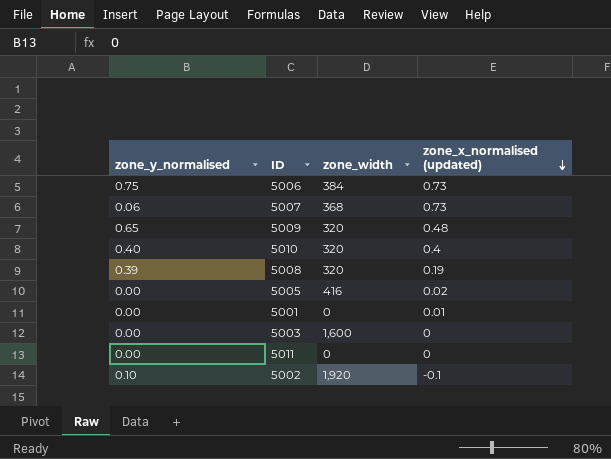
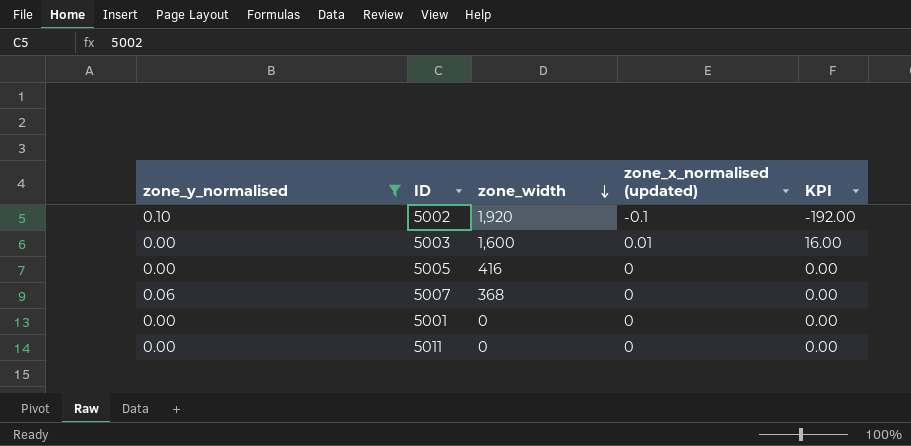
filter: none -> zone_y_normalised <= 0.10
row order: zone_x_normalised (updated) descending -> zone_width descending
column KPI | formula: none -> [zone_width] * [zone_x_normalised (updated)]
5003 | zone_x_normalised (updated): 0 -> 0.01
5005 | zone_x_normalised (updated): 0.02 -> 0
5007 | zone_x_normalised (updated): 0.73 -> 0
5001 | zone_x_normalised (updated): 0.01 -> 0

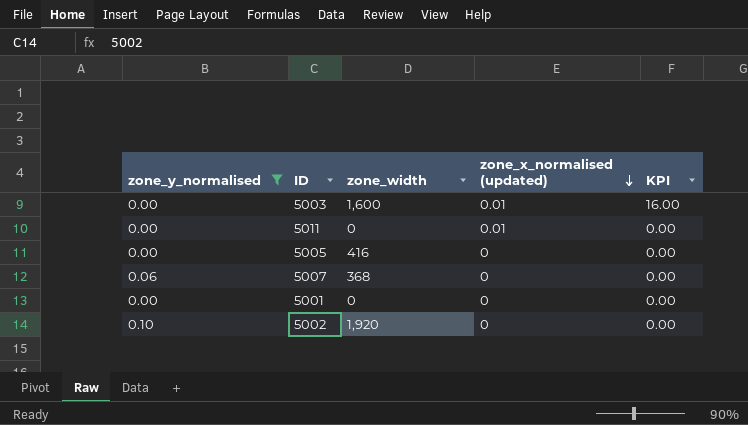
row order: zone_width descending -> zone_x_normalised (updated) descending
5011 | zone_x_normalised (updated): 0 -> 0.01
5002 | zone_x_normalised (updated): -0.1 -> 0
5002 | KPI: -192.00 -> 0.00

